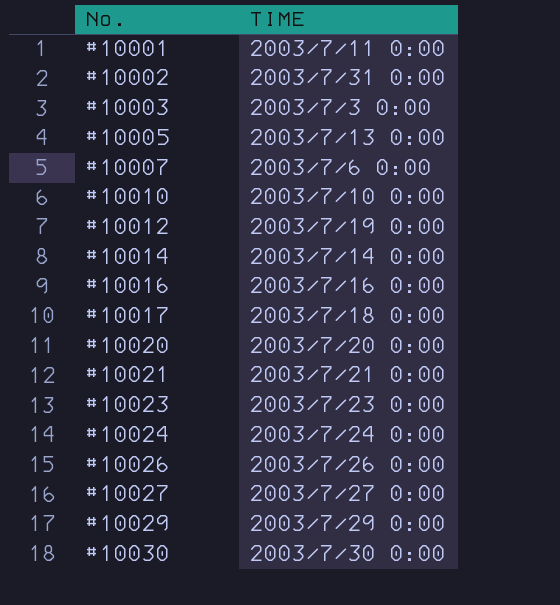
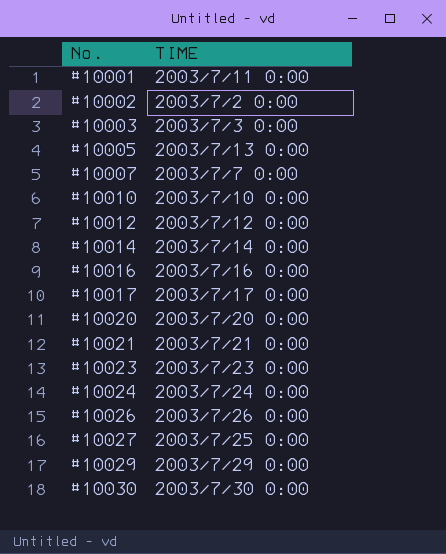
#10002 | TIME: 2003/7/31 0:00 -> 2003/7/2 0:00
#10007 | TIME: 2003/7/6 0:00 -> 2003/7/7 0:00
#10012 | TIME: 2003/7/19 0:00 -> 2003/7/12 0:00
#10017 | TIME: 2003/7/18 0:00 -> 2003/7/17 0:00
#10027 | TIME: 2003/7/27 0:00 -> 2003/7/25 0:00

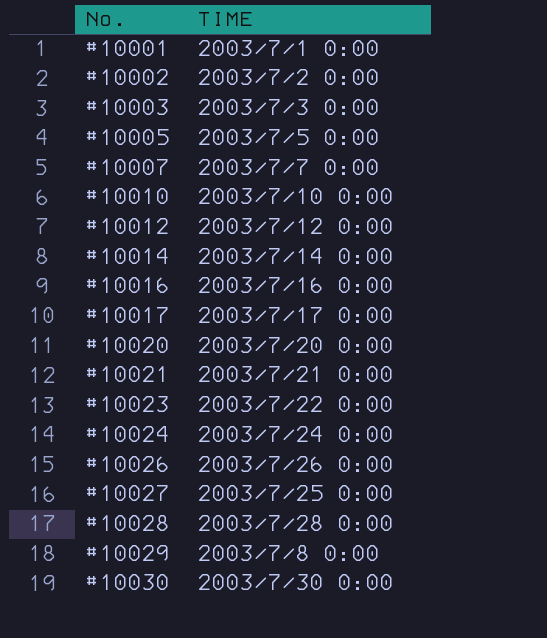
#10001 | TIME: 2003/7/11 0:00 -> 2003/7/1 0:00
#10005 | TIME: 2003/7/13 0:00 -> 2003/7/5 0:00
#10023 | TIME: 2003/7/23 0:00 -> 2003/7/22 0:00
row #10028: none -> 2003/7/28 0:00
#10029 | TIME: 2003/7/29 0:00 -> 2003/7/8 0:00

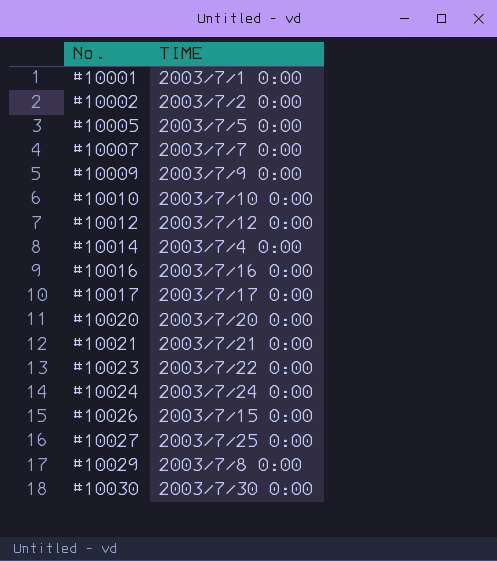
row #10003: 2003/7/3 0:00 -> none
row #10028: 2003/7/28 0:00 -> none
row #10009: none -> 2003/7/9 0:00
#10014 | TIME: 2003/7/14 0:00 -> 2003/7/4 0:00
#10026 | TIME: 2003/7/26 0:00 -> 2003/7/15 0:00

